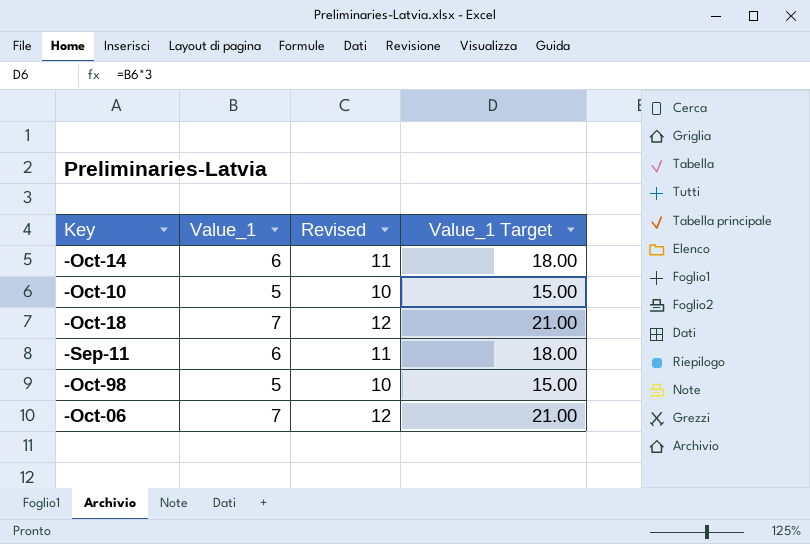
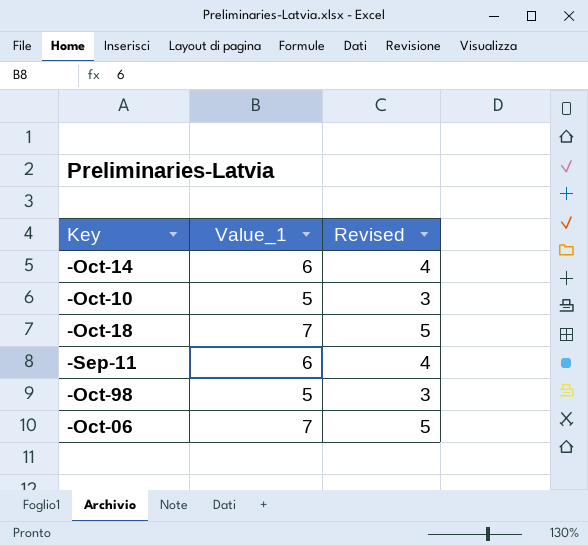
column Value_1 Target | formula: [Value_1] * 3 -> none
column Revised | formula: [Value_1] + 5 -> [Value_1] - 2

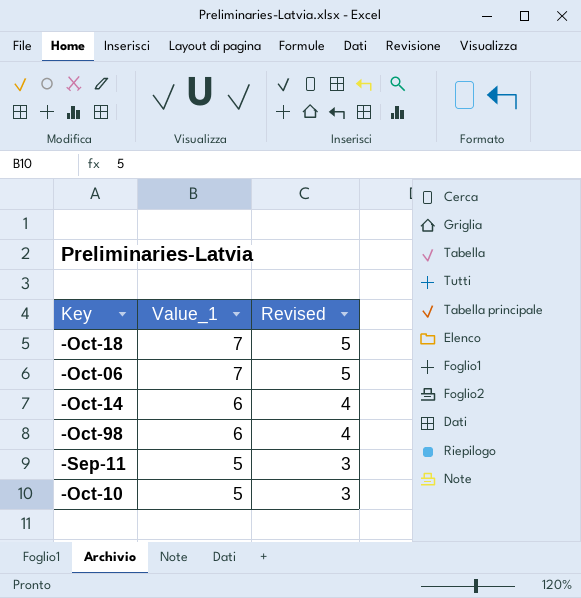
row order: none -> Value_1 descending
-Oct-98 | Value_1: 5 -> 6
-Oct-98 | Revised: 3 -> 4
-Sep-11 | Value_1: 6 -> 5
-Sep-11 | Revised: 4 -> 3

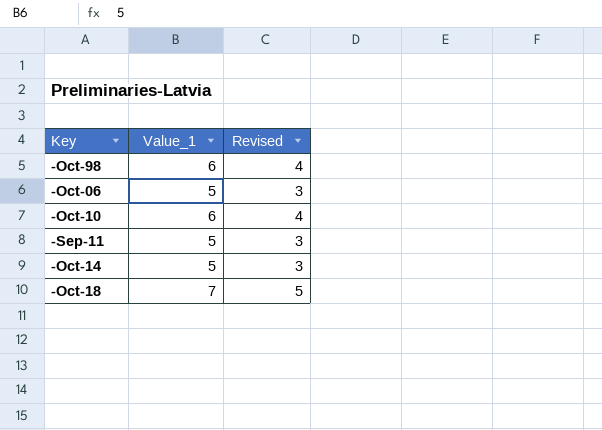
row order: Value_1 descending -> Key ascending
-Oct-06 | Value_1: 7 -> 5
-Oct-06 | Revised: 5 -> 3
-Oct-10 | Value_1: 5 -> 6
-Oct-10 | Revised: 3 -> 4
-Oct-14 | Value_1: 6 -> 5
-Oct-14 | Revised: 4 -> 3

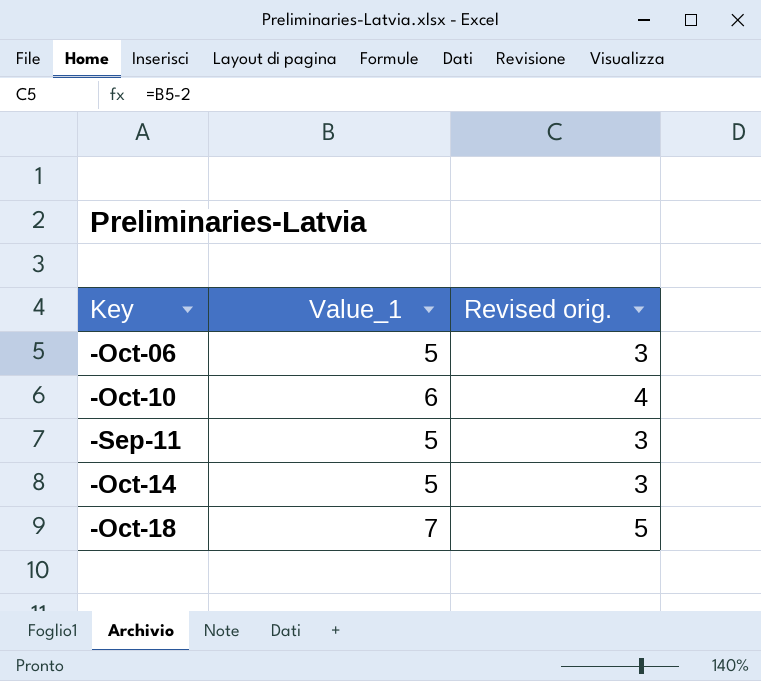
column name: Revised -> Revised orig.
row -Oct-98: 6 | 4 -> none

